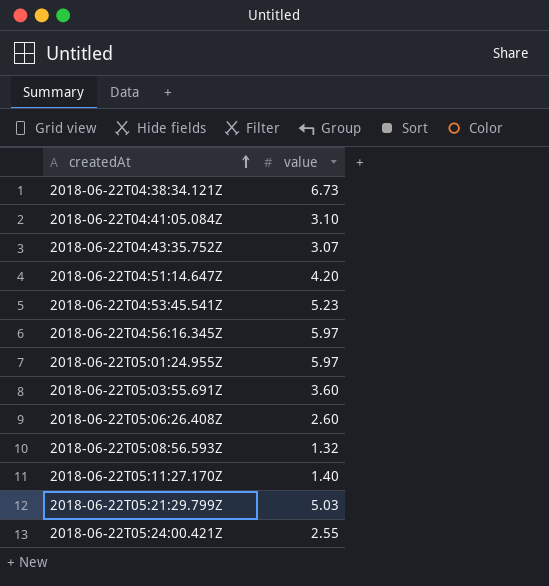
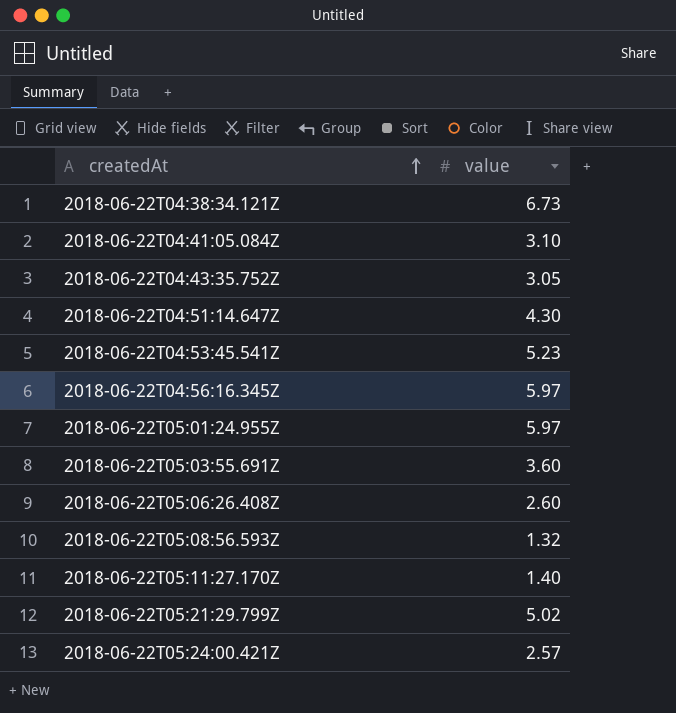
2018-06-22T04:43:35.752Z | value: 3.07 -> 3.05
2018-06-22T04:51:14.647Z | value: 4.20 -> 4.30
2018-06-22T05:21:29.799Z | value: 5.03 -> 5.02
2018-06-22T05:24:00.421Z | value: 2.55 -> 2.57

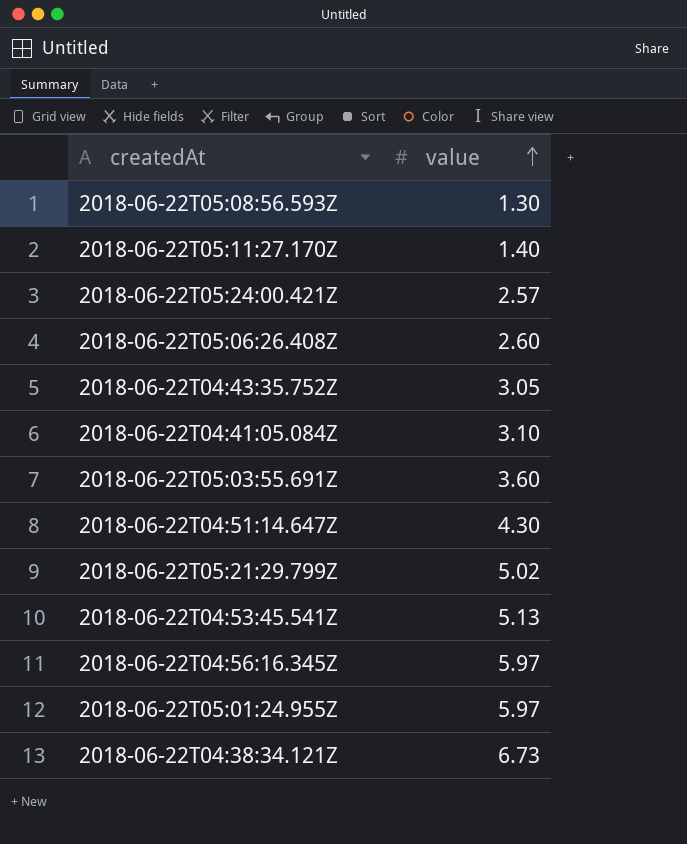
row order: createdAt ascending -> value ascending
2018-06-22T05:08:56.593Z | value: 1.32 -> 1.30
2018-06-22T04:53:45.541Z | value: 5.23 -> 5.13

